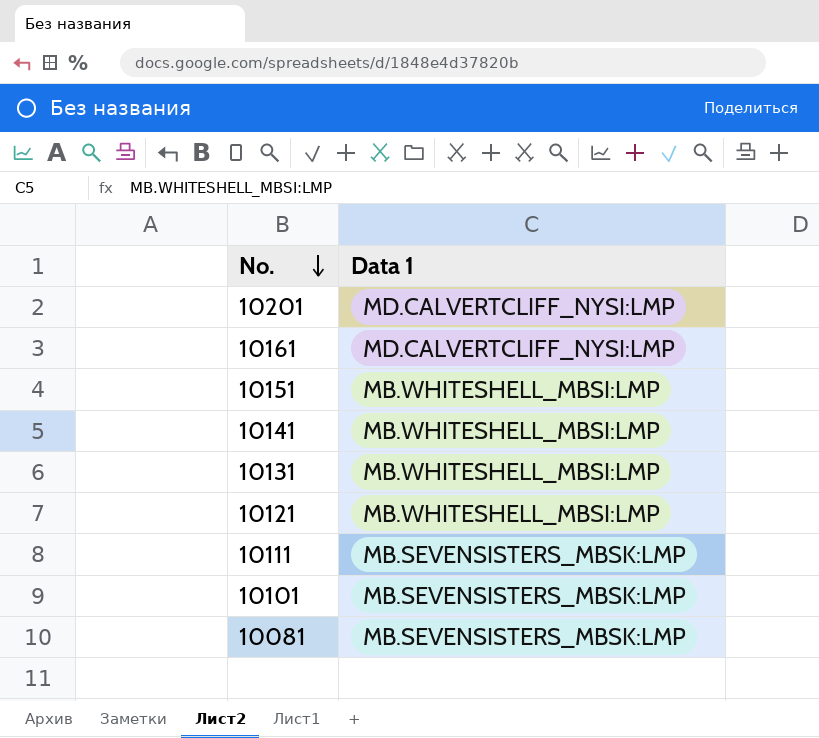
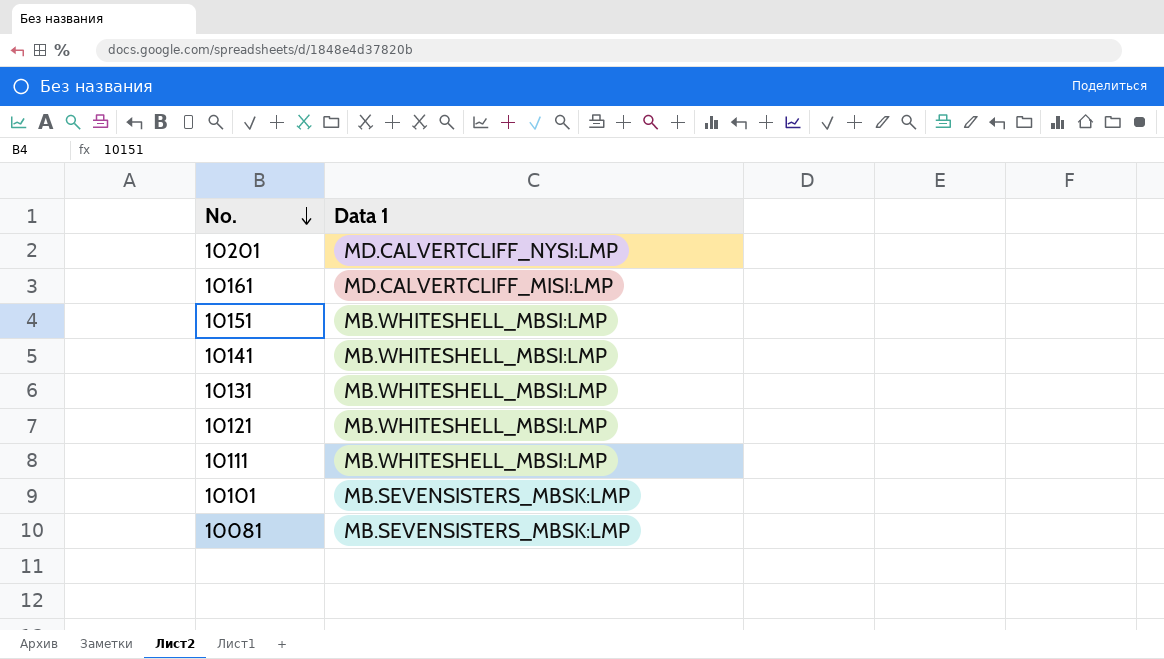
10161 | Data 1: MD.CALVERTCLIFF_NYSI:LMP -> MD.CALVERTCLIFF_MISI:LMP
10111 | Data 1: MB.SEVENSISTERS_MBSK:LMP -> MB.WHITESHELL_MBSI:LMP

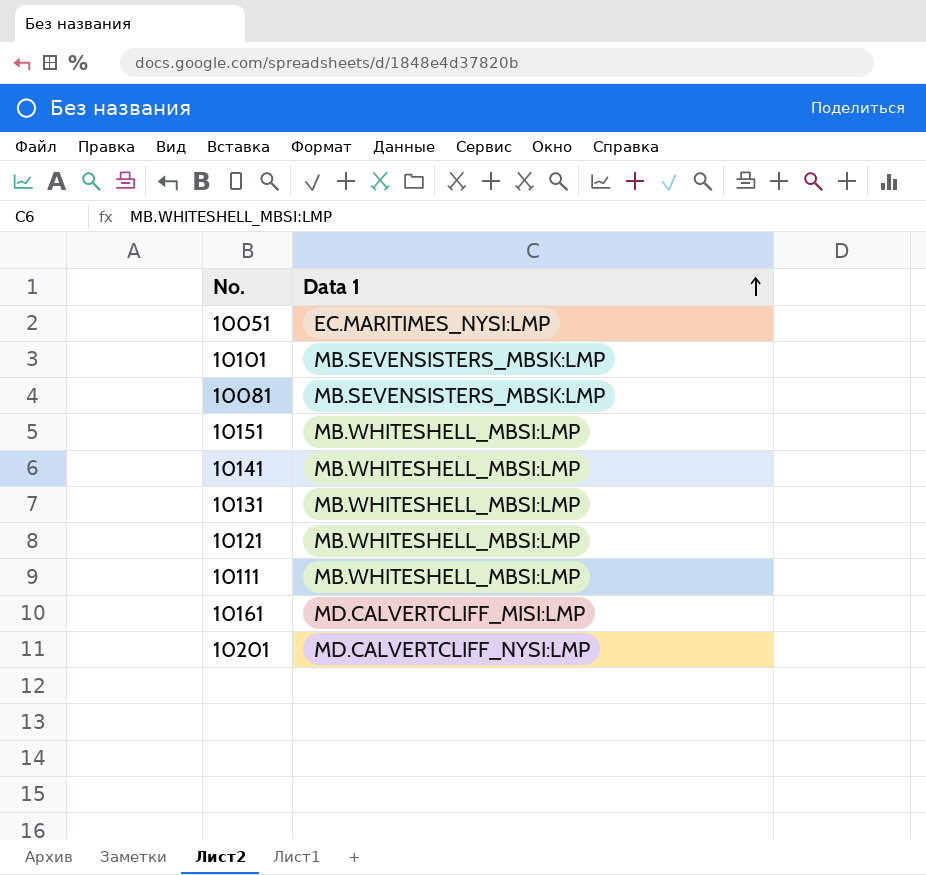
row order: No. descending -> Data 1 ascending
row 10051: none -> EC.MARITIMES_NYSI:LMP

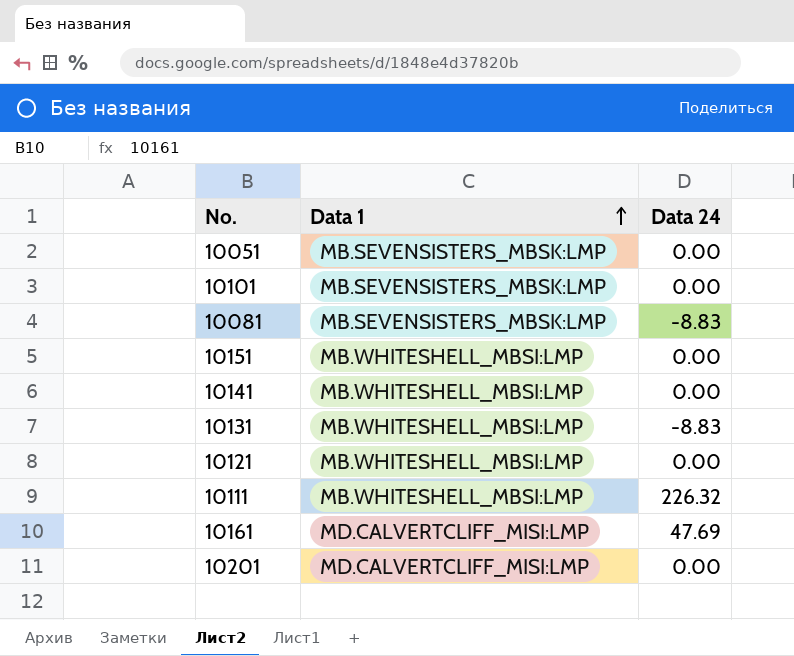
column Data 24 | position: none -> 3
10051 | Data 1: EC.MARITIMES_NYSI:LMP -> MB.SEVENSISTERS_MBSK:LMP
10201 | Data 1: MD.CALVERTCLIFF_NYSI:LMP -> MD.CALVERTCLIFF_MISI:LMP

